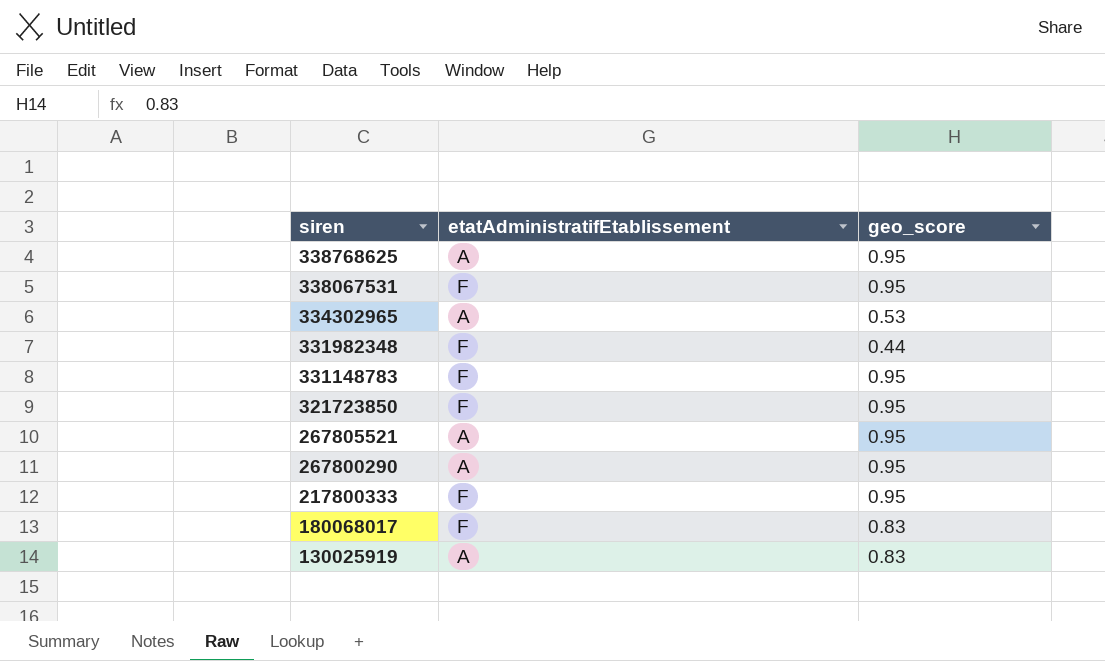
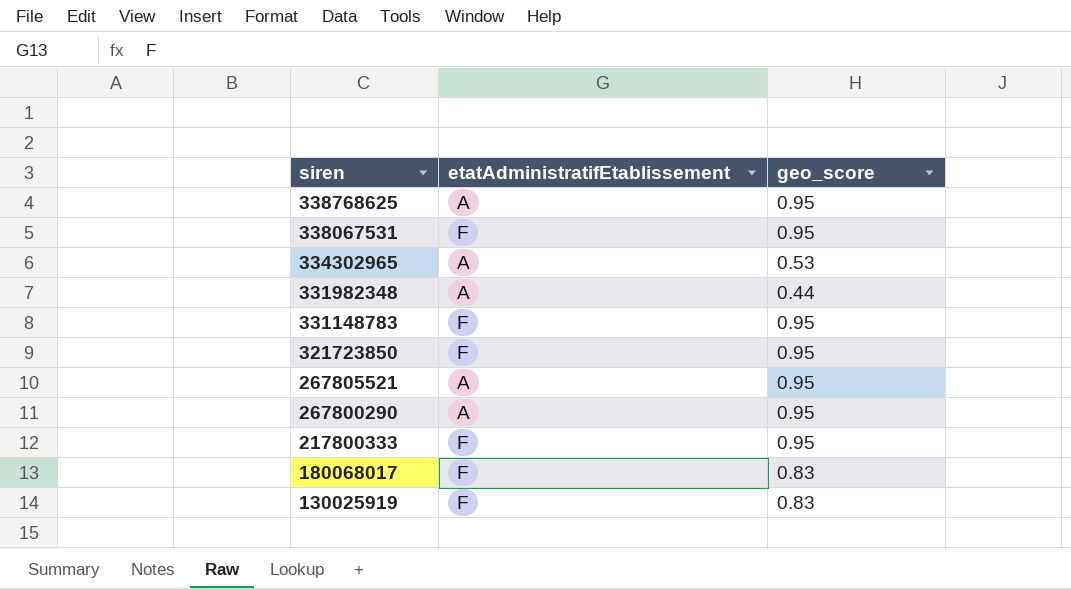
331982348 | etatAdministratifEtablissement: F -> A
130025919 | etatAdministratifEtablissement: A -> F

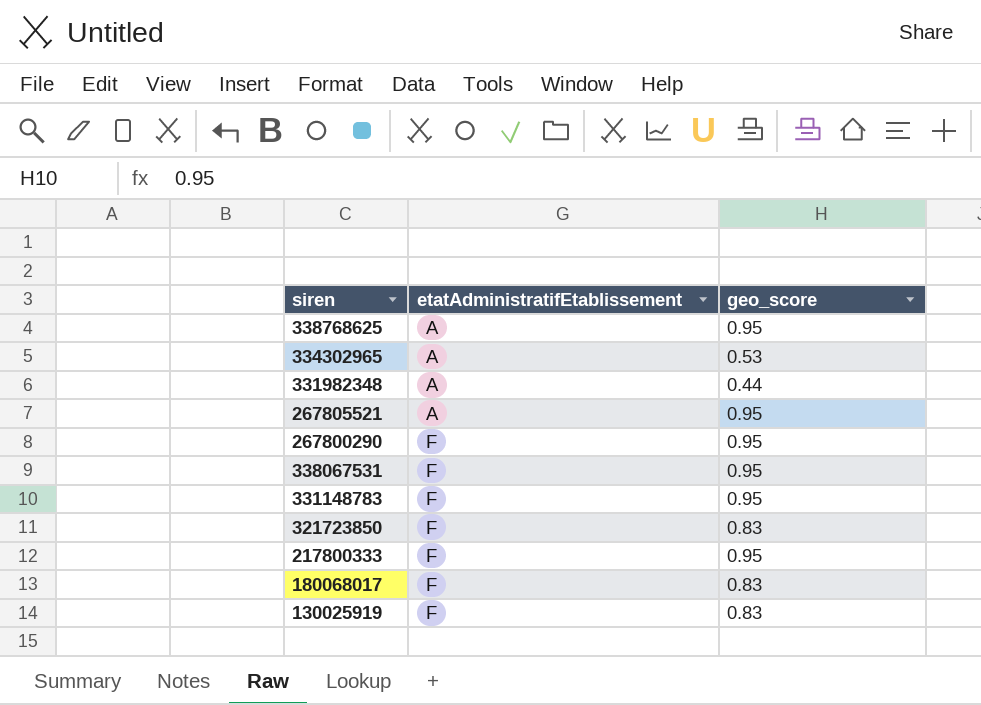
row order: siren descending -> etatAdministratifEtablissement ascending
267800290 | etatAdministratifEtablissement: A -> F
321723850 | geo_score: 0.95 -> 0.83

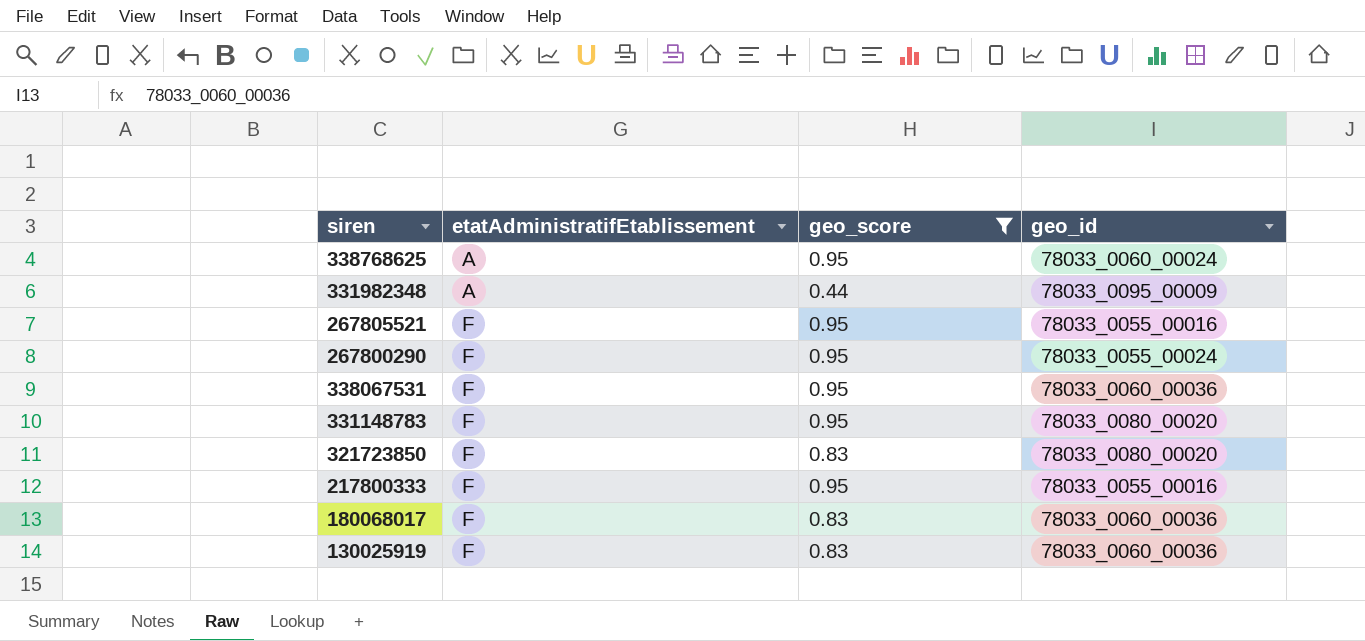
filter: none -> geo_score != 0.53
column geo_id | position: none -> 4
267805521 | etatAdministratifEtablissement: A -> F

